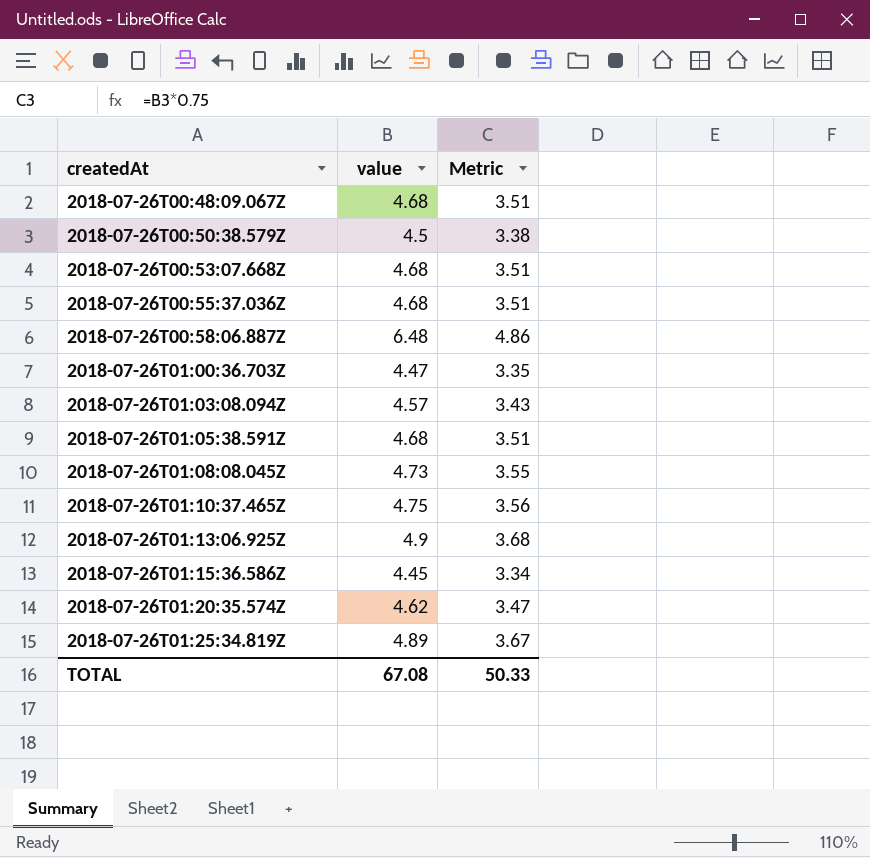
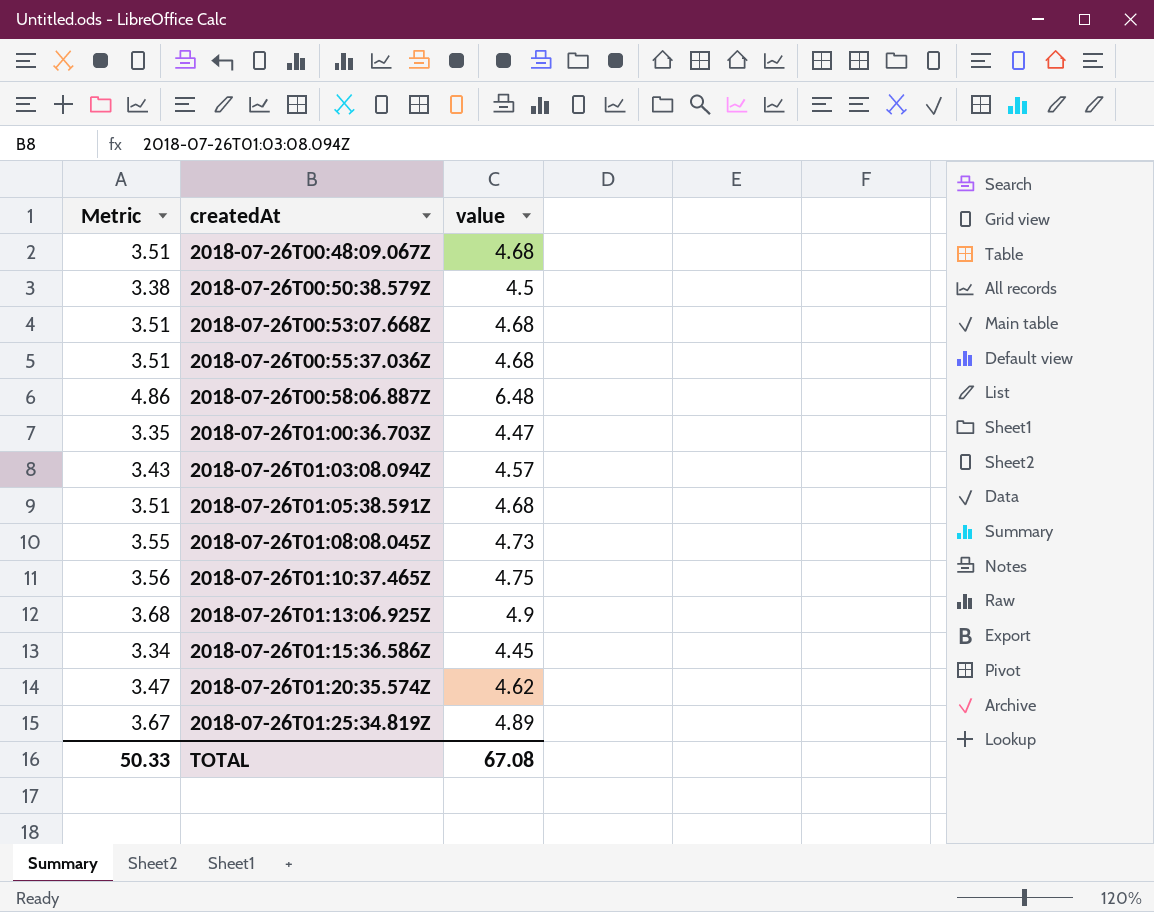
column Metric | position: 3 -> 1

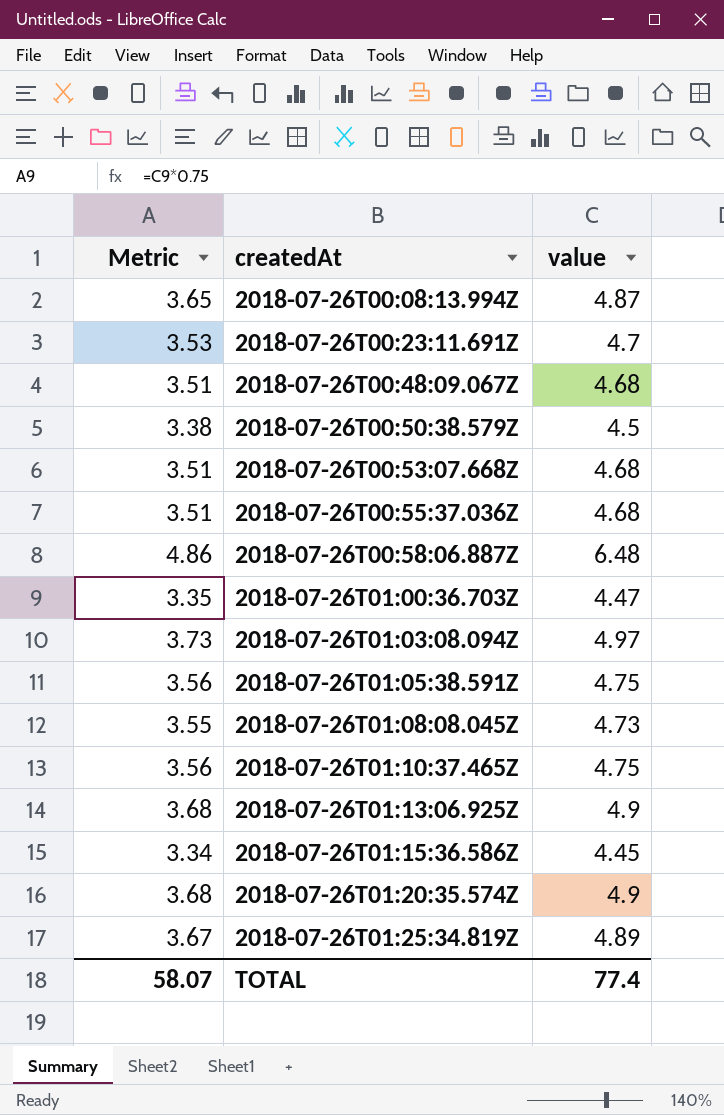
row 2018-07-26T00:08:13.994Z: none -> 3.65 | 4.87
row 2018-07-26T00:23:11.691Z: none -> 3.53 | 4.7
2018-07-26T01:03:08.094Z | Metric: 3.43 -> 3.73
2018-07-26T01:03:08.094Z | value: 4.57 -> 4.97
2018-07-26T01:05:38.591Z | Metric: 3.51 -> 3.56
2018-07-26T01:05:38.591Z | value: 4.68 -> 4.75
2018-07-26T01:20:35.574Z | Metric: 3.47 -> 3.68
2018-07-26T01:20:35.574Z | value: 4.62 -> 4.9
TOTAL | Metric: 50.33 -> 58.07
TOTAL | value: 67.08 -> 77.4

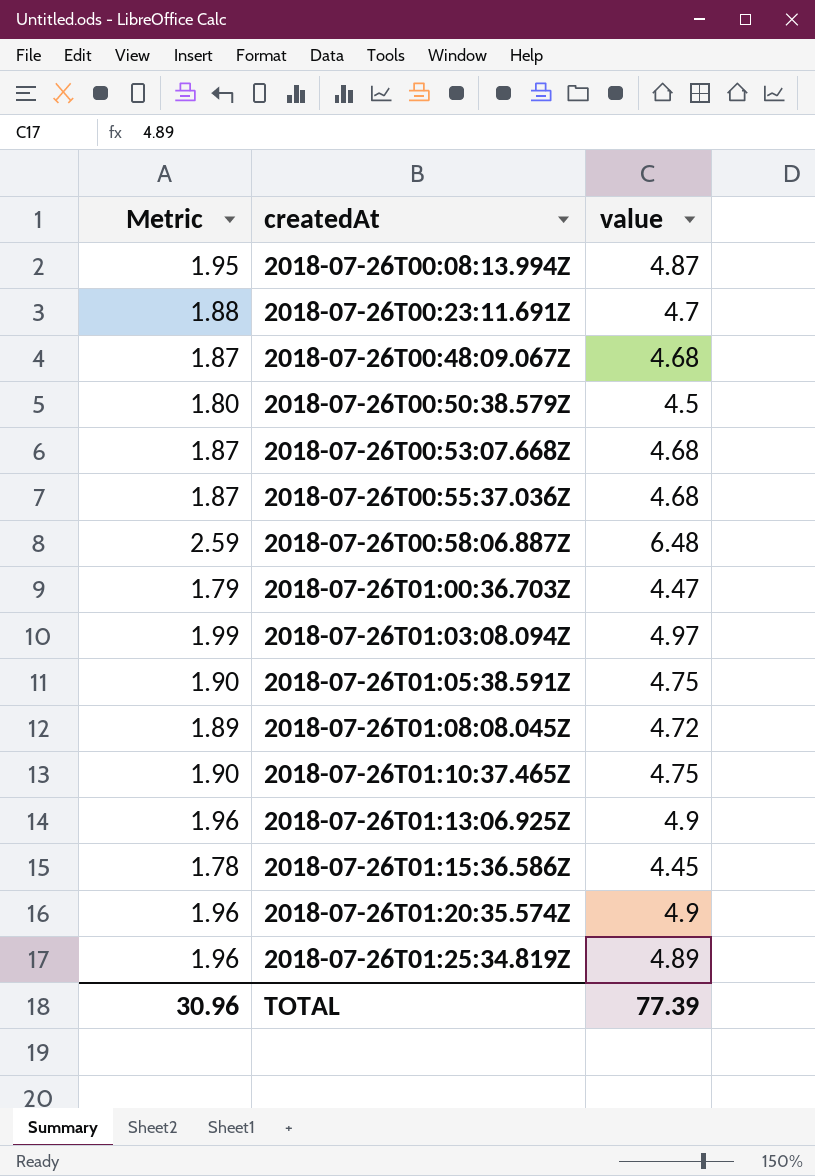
column Metric | formula: [value] * 0.75 -> [value] * 0.4
2018-07-26T01:08:08.045Z | value: 4.73 -> 4.72
TOTAL | Metric: 58.07 -> 30.96
TOTAL | value: 77.4 -> 77.39

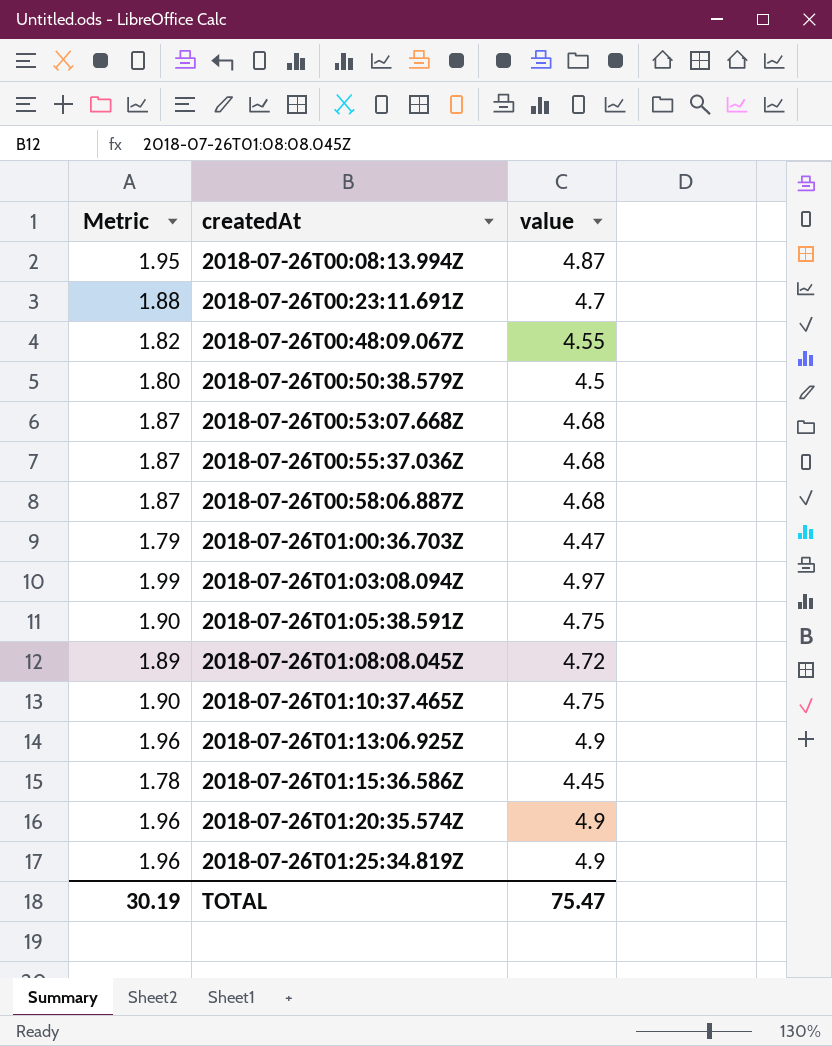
2018-07-26T00:48:09.067Z | Metric: 1.87 -> 1.82
2018-07-26T00:48:09.067Z | value: 4.68 -> 4.55
2018-07-26T00:58:06.887Z | Metric: 2.59 -> 1.87
2018-07-26T00:58:06.887Z | value: 6.48 -> 4.68
2018-07-26T01:25:34.819Z | value: 4.89 -> 4.9
TOTAL | Metric: 30.96 -> 30.19
TOTAL | value: 77.39 -> 75.47

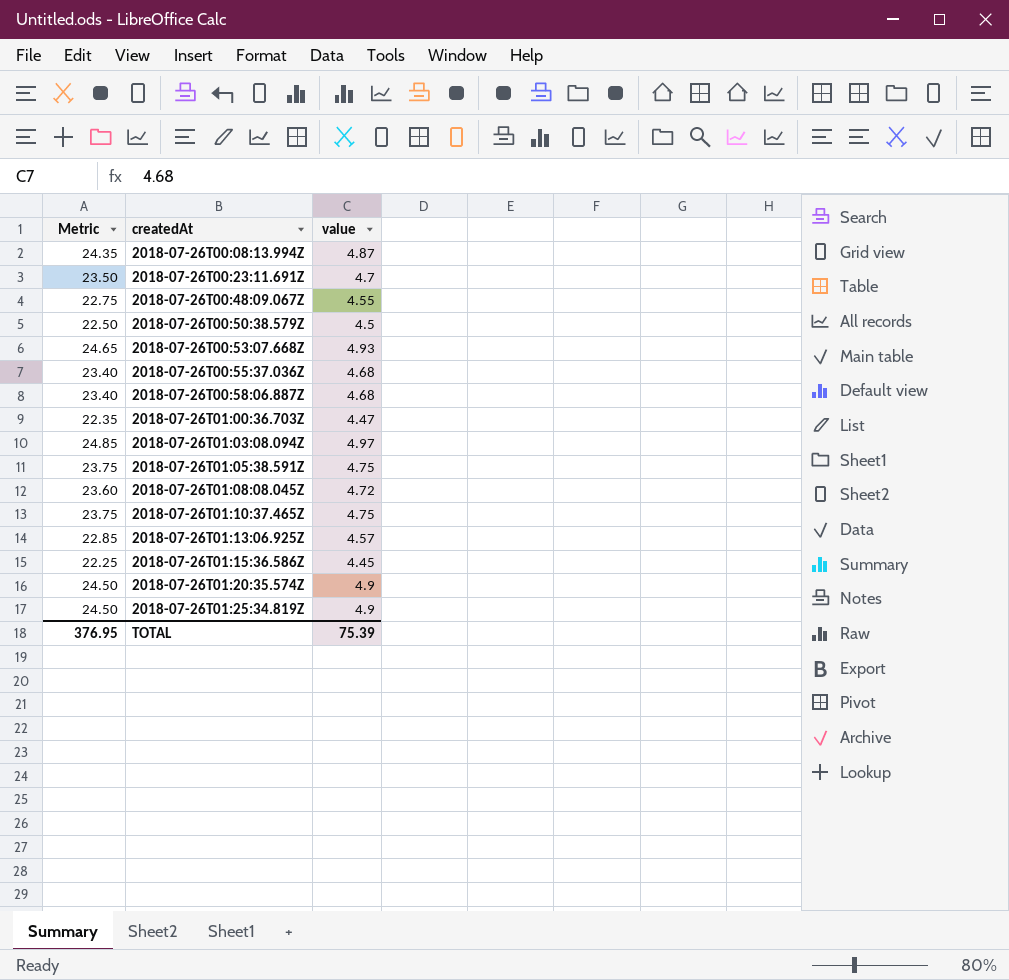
column Metric | formula: [value] * 0.4 -> [value] * 5
2018-07-26T00:53:07.668Z | value: 4.68 -> 4.93
2018-07-26T01:13:06.925Z | value: 4.9 -> 4.57
TOTAL | Metric: 30.19 -> 376.95
TOTAL | value: 75.47 -> 75.39

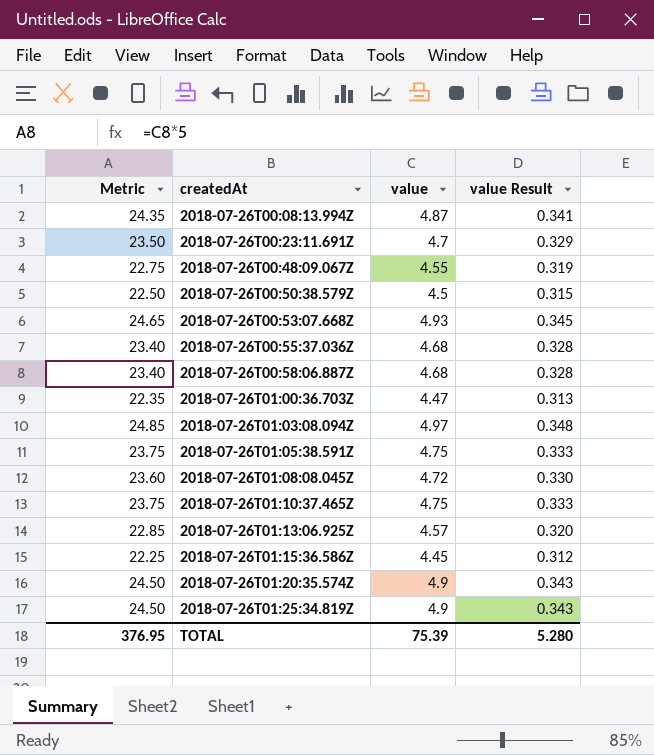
column value Result | formula: none -> [value] * 0.07

